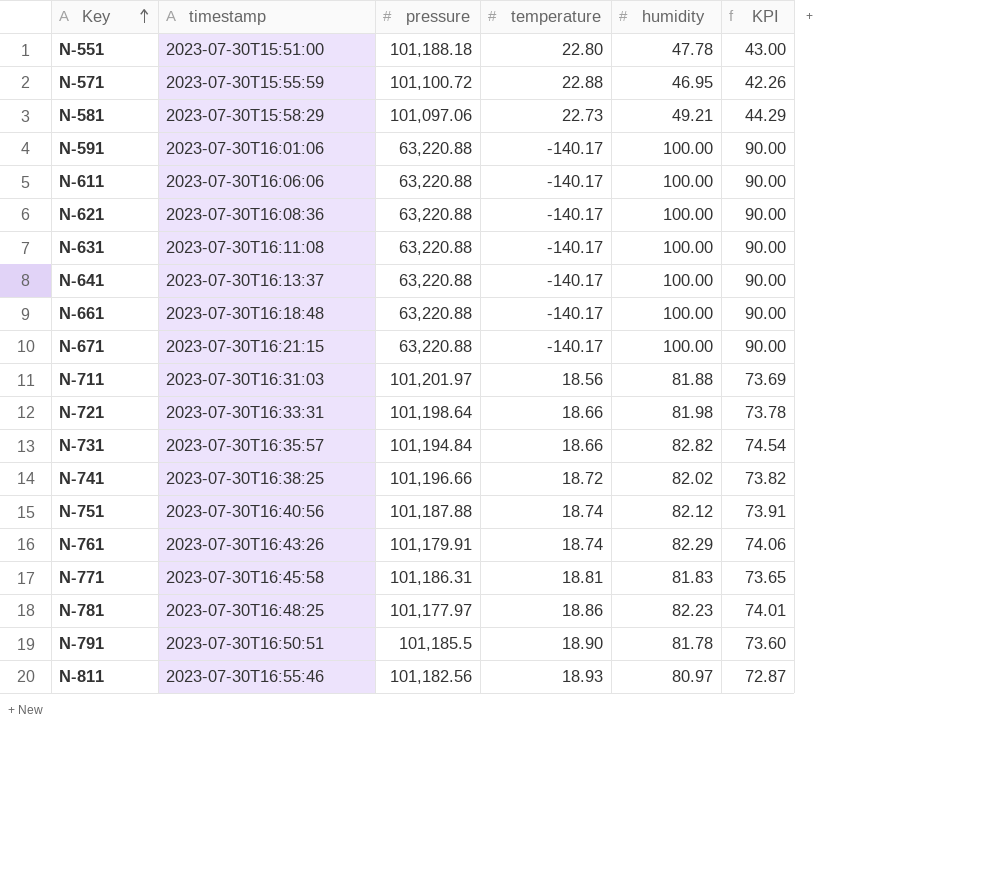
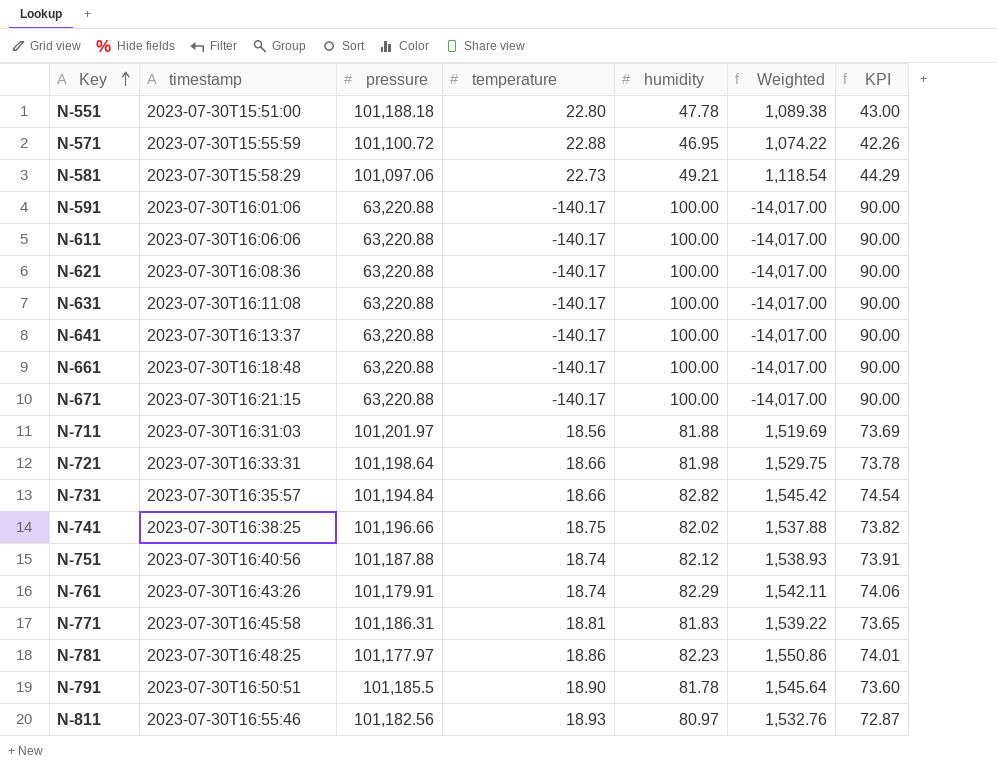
column Weighted | formula: none -> [temperature] * [humidity]
N-741 | temperature: 18.72 -> 18.75

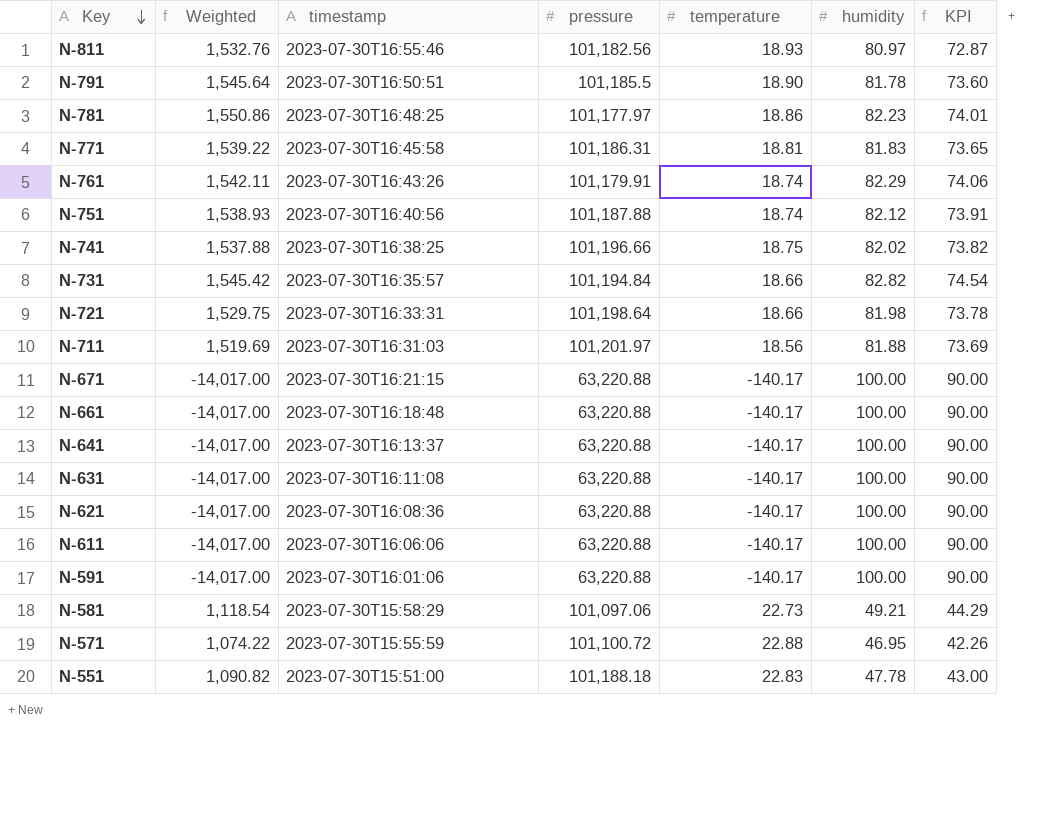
row order: Key ascending -> Key descending
column Weighted | position: 6 -> 2
N-551 | Weighted: 1,089.38 -> 1,090.82
N-551 | temperature: 22.80 -> 22.83

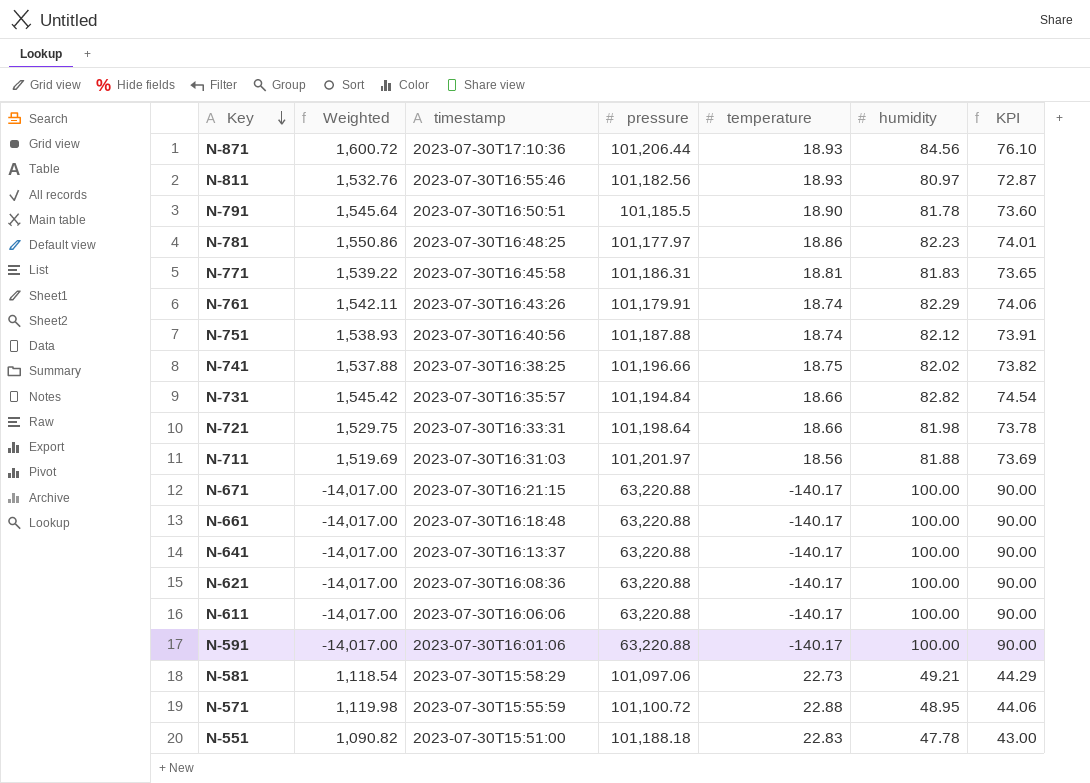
row N-631: -14,017.00 | 2023-07-30T16:11:08 | 63,220.88 | -140.17 | 100.00 | 90.00 -> none
row N-871: none -> 1,600.72 | 2023-07-30T17:10:36 | 101,206.44 | 18.93 | 84.56 | 76.10
N-571 | Weighted: 1,074.22 -> 1,119.98
N-571 | humidity: 46.95 -> 48.95
N-571 | KPI: 42.26 -> 44.06

